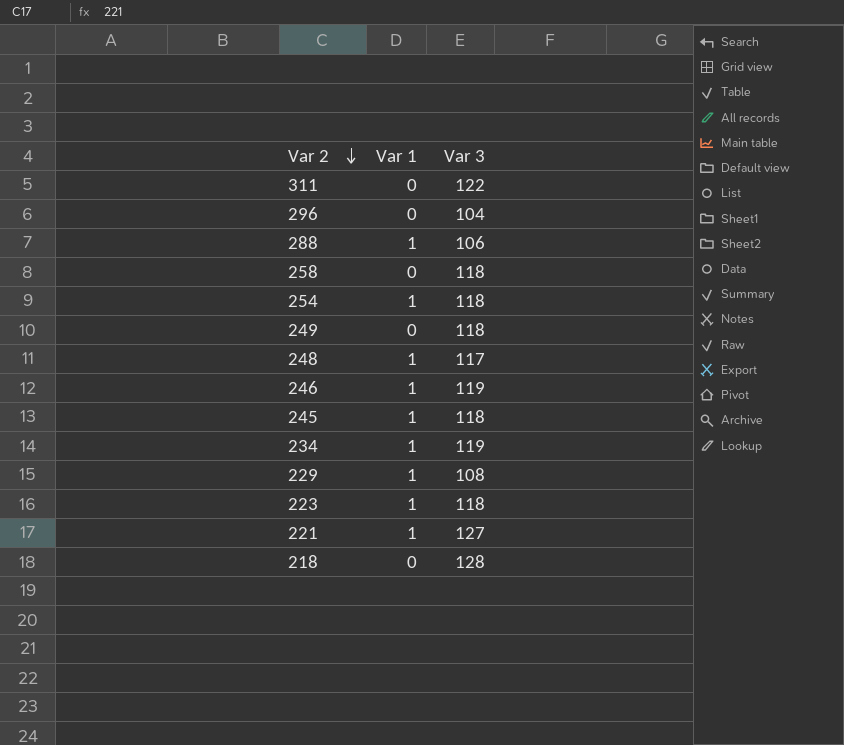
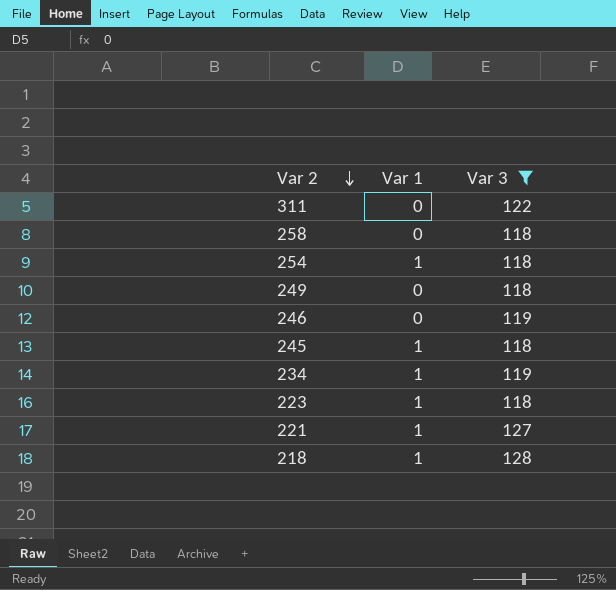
filter: none -> Var 3 >= 118
246 | Var 1: 1 -> 0
218 | Var 1: 0 -> 1

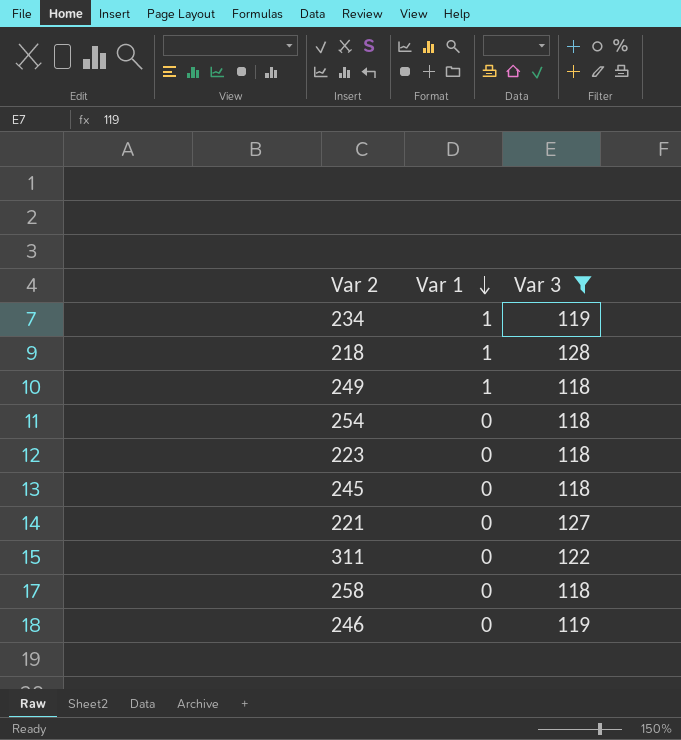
row order: Var 2 descending -> Var 1 descending
249 | Var 1: 0 -> 1
254 | Var 1: 1 -> 0
223 | Var 1: 1 -> 0
245 | Var 1: 1 -> 0
221 | Var 1: 1 -> 0

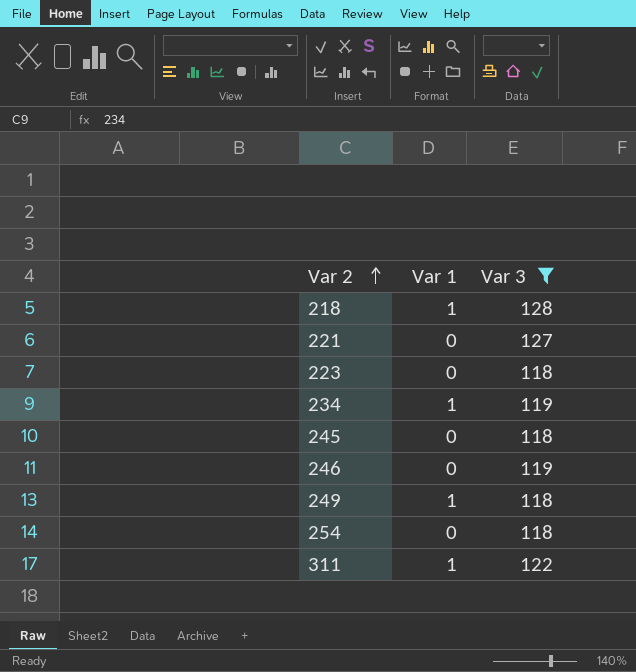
row order: Var 1 descending -> Var 2 ascending
row 258: 0 | 118 -> none
311 | Var 1: 0 -> 1

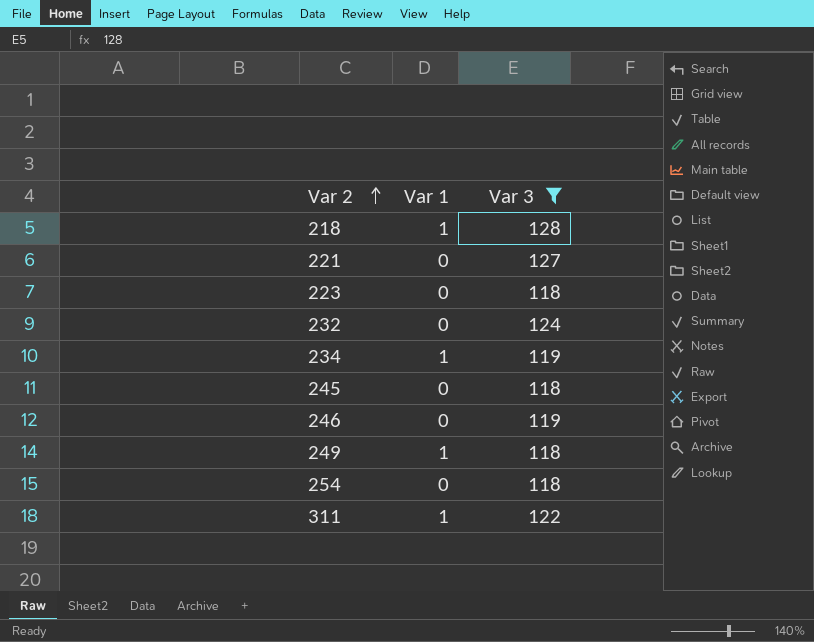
row 232: none -> 0 | 124

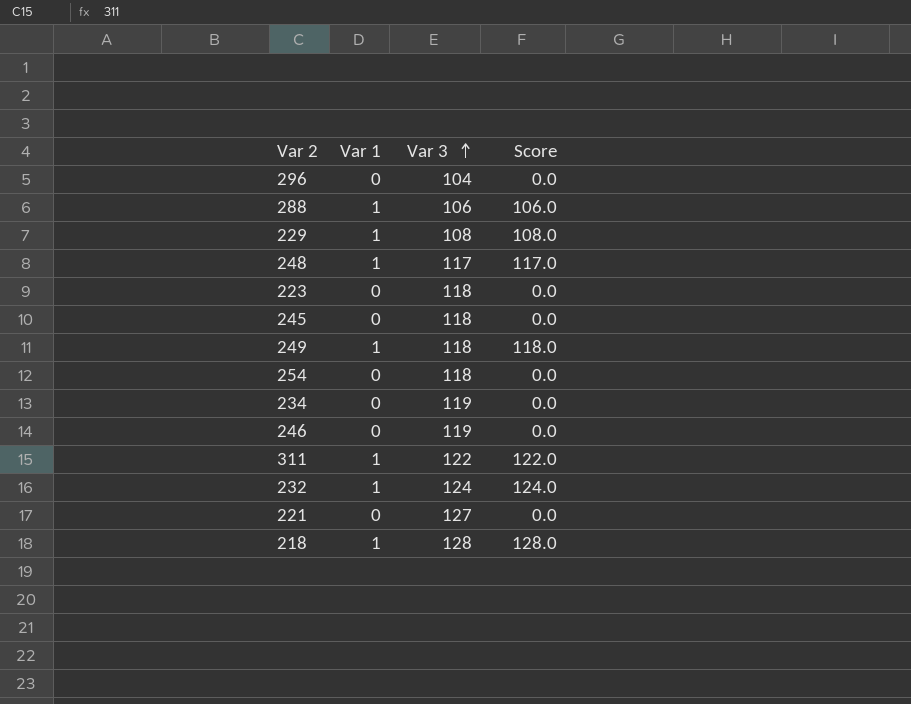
filter: Var 3 >= 118 -> none
row order: Var 2 ascending -> Var 3 ascending
column Score | formula: none -> [Var 1] * [Var 3]
234 | Var 1: 1 -> 0
232 | Var 1: 0 -> 1

